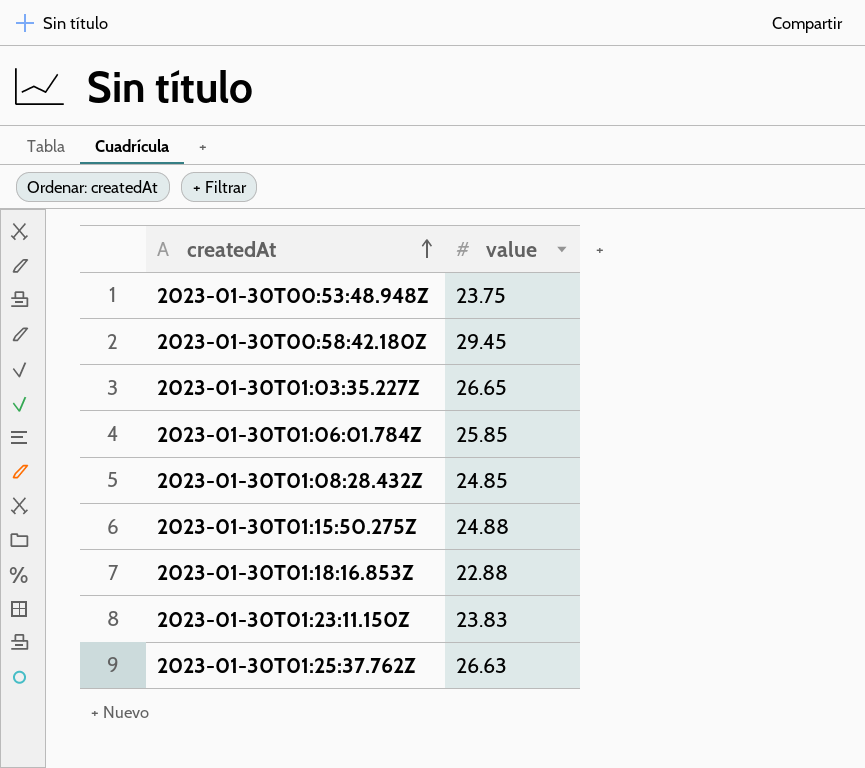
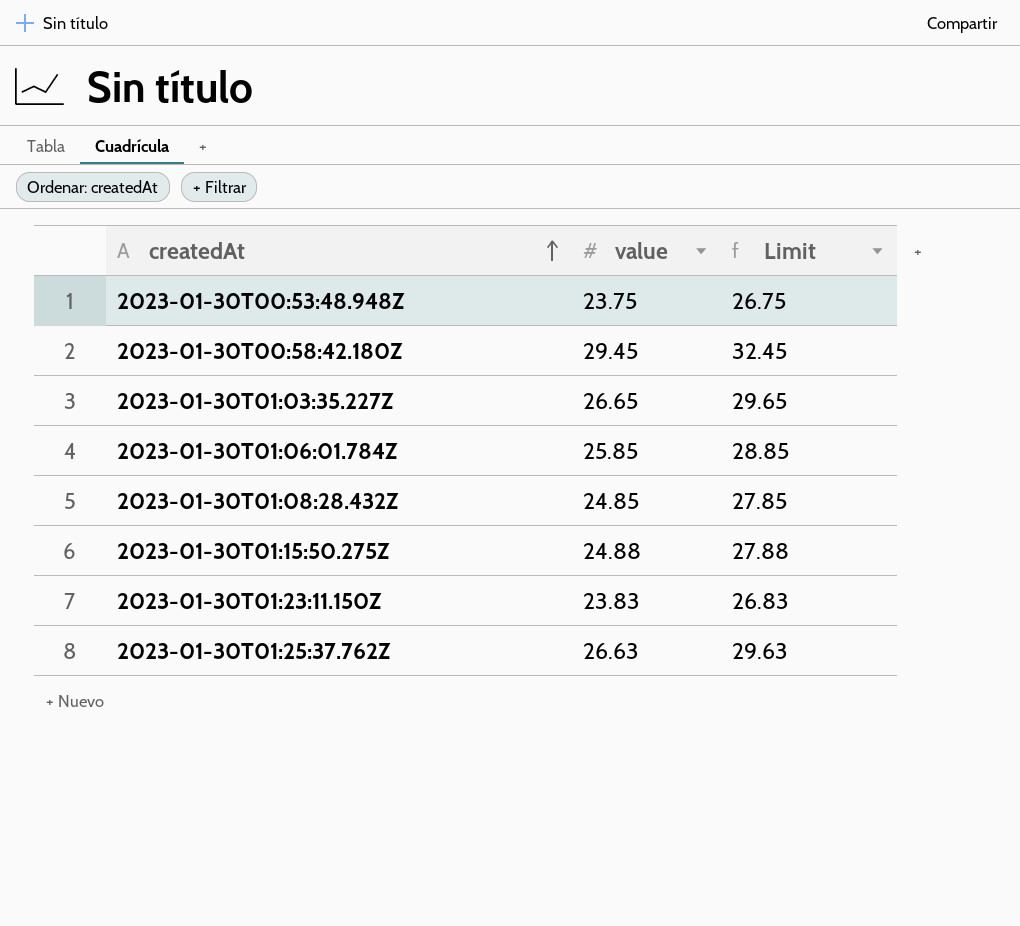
column Limit | formula: none -> [value] + 3
row 2023-01-30T01:18:16.853Z: 22.88 -> none

